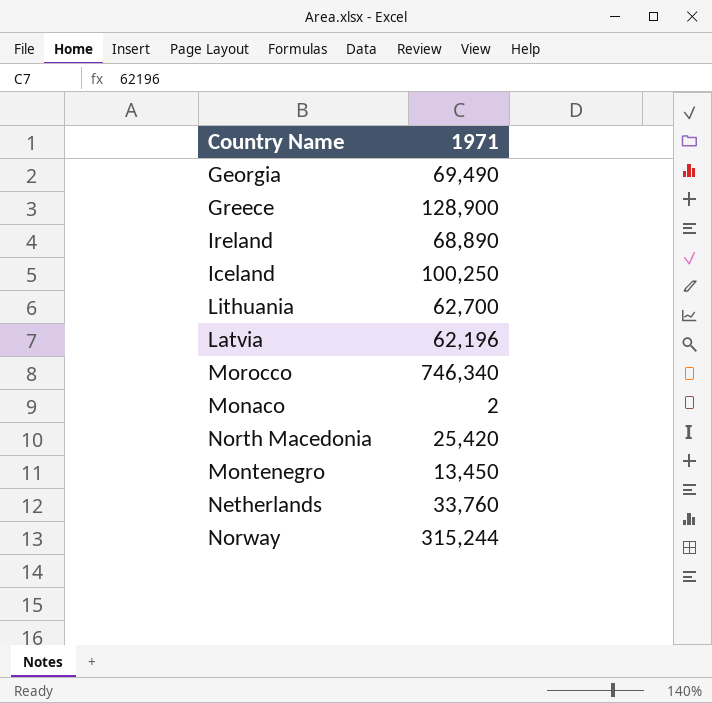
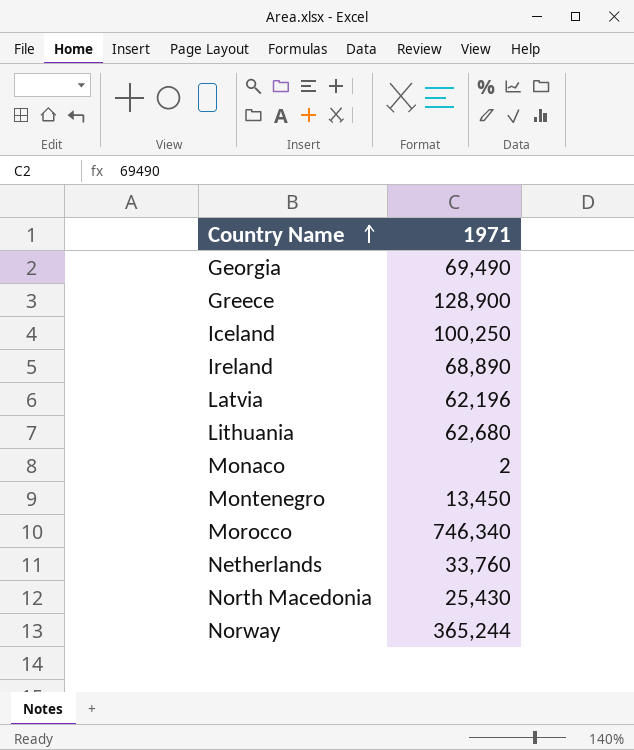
row order: none -> Country Name ascending
Lithuania | 1971: 62,700 -> 62,680
North Macedonia | 1971: 25,420 -> 25,430
Norway | 1971: 315,244 -> 365,244

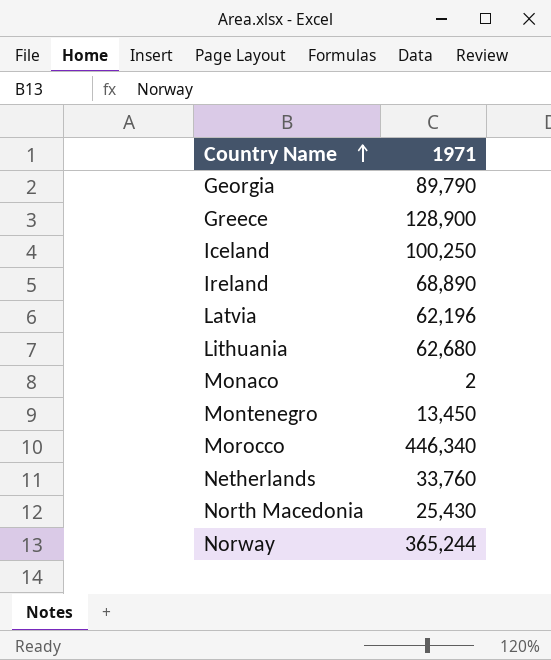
Georgia | 1971: 69,490 -> 89,790
Morocco | 1971: 746,340 -> 446,340

